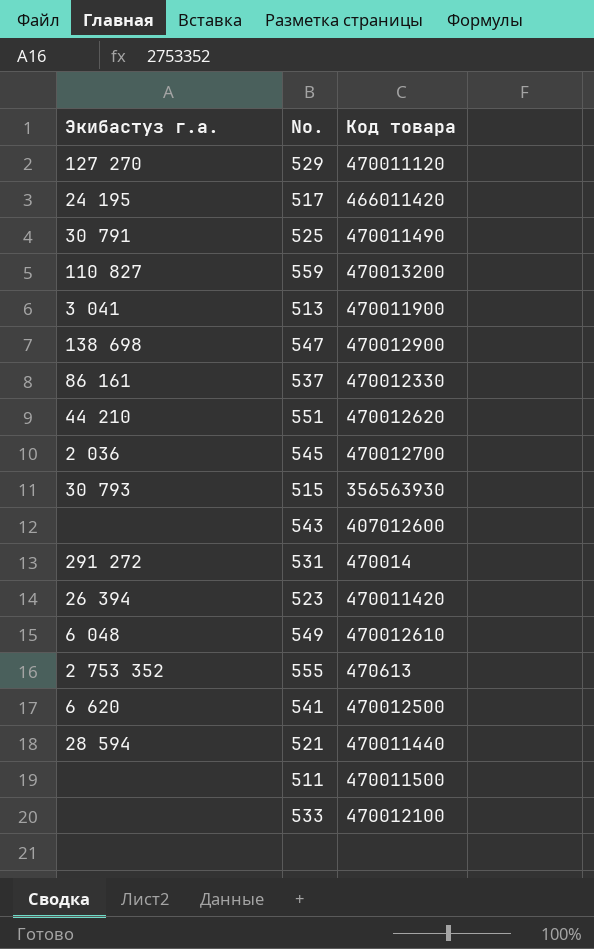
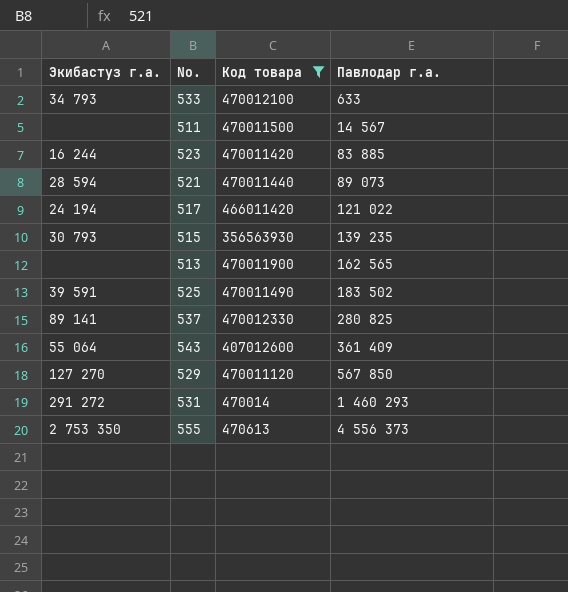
filter: none -> Код товара <= 470012330
row order: none -> Павлодар г.а. ascending
column Павлодар г.а. | position: none -> 4
533 | Экибастуз г.а.: none -> 34 793
523 | Экибастуз г.а.: 26 394 -> 16 244
517 | Экибастуз г.а.: 24 195 -> 24 194
513 | Экибастуз г.а.: 3 041 -> none
525 | Экибастуз г.а.: 30 791 -> 39 591
537 | Экибастуз г.а.: 86 161 -> 89 141
543 | Экибастуз г.а.: none -> 55 064
555 | Экибастуз г.а.: 2 753 352 -> 2 753 350

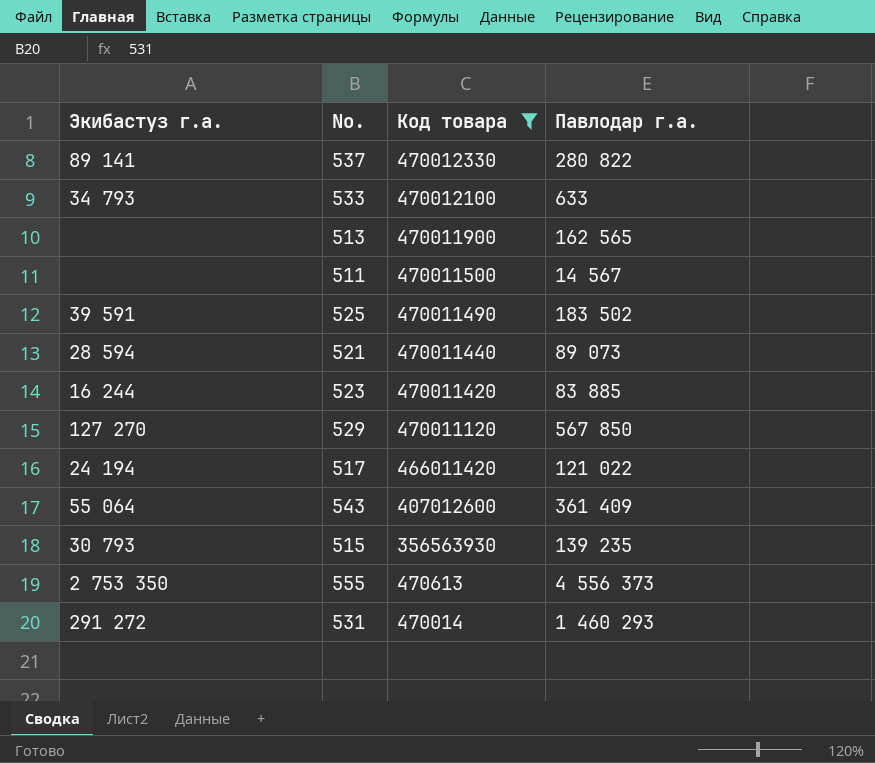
row order: Павлодар г.а. ascending -> Код товара descending
537 | Павлодар г.а.: 280 825 -> 280 822

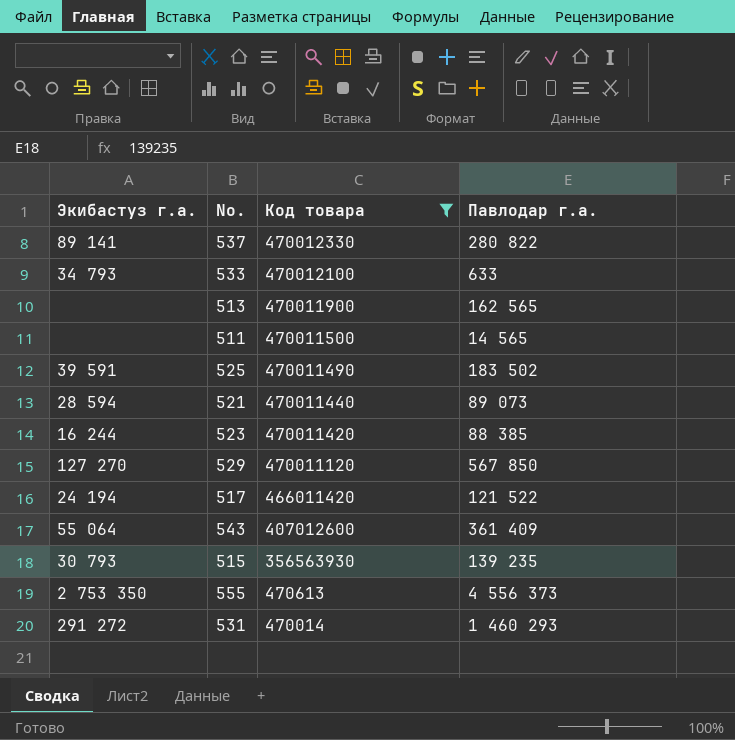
511 | Павлодар г.а.: 14 567 -> 14 565
523 | Павлодар г.а.: 83 885 -> 88 385
517 | Павлодар г.а.: 121 022 -> 121 522

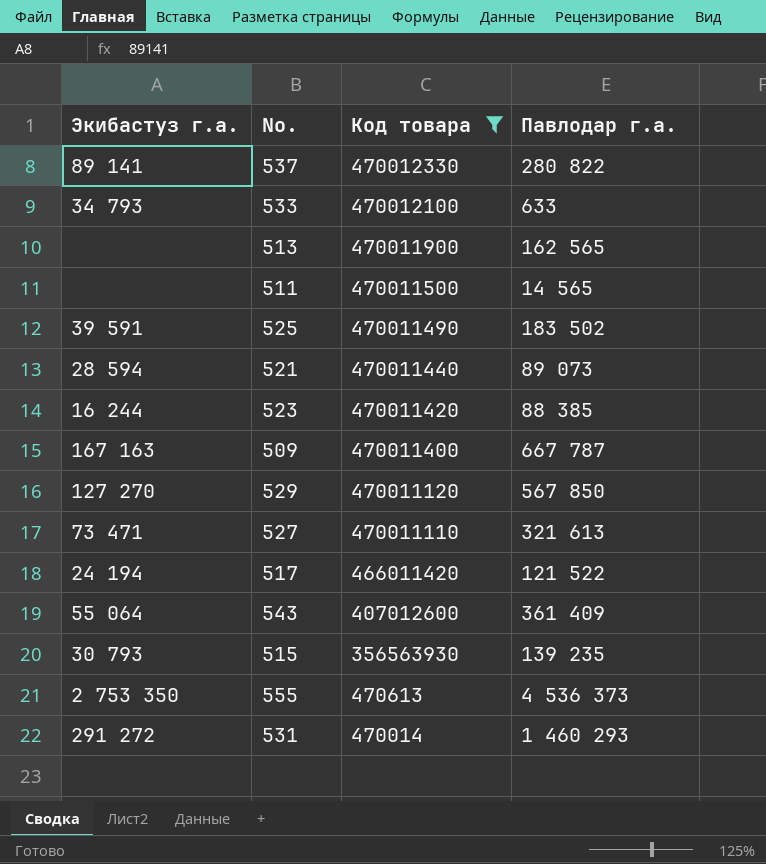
row 509: none -> 167 163 | 470011400 | 667 787
row 527: none -> 73 471 | 470011110 | 321 613
555 | Павлодар г.а.: 4 556 373 -> 4 536 373

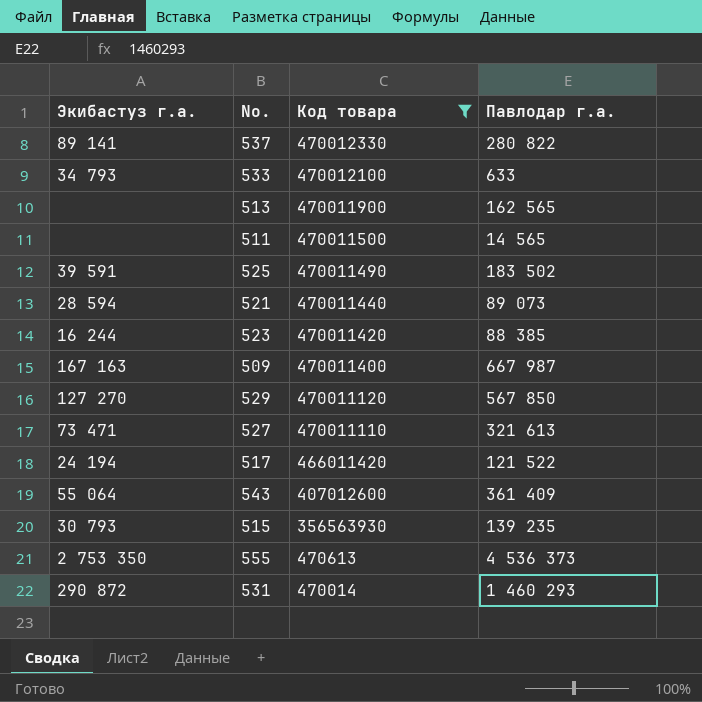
509 | Павлодар г.а.: 667 787 -> 667 987
531 | Экибастуз г.а.: 291 272 -> 290 872

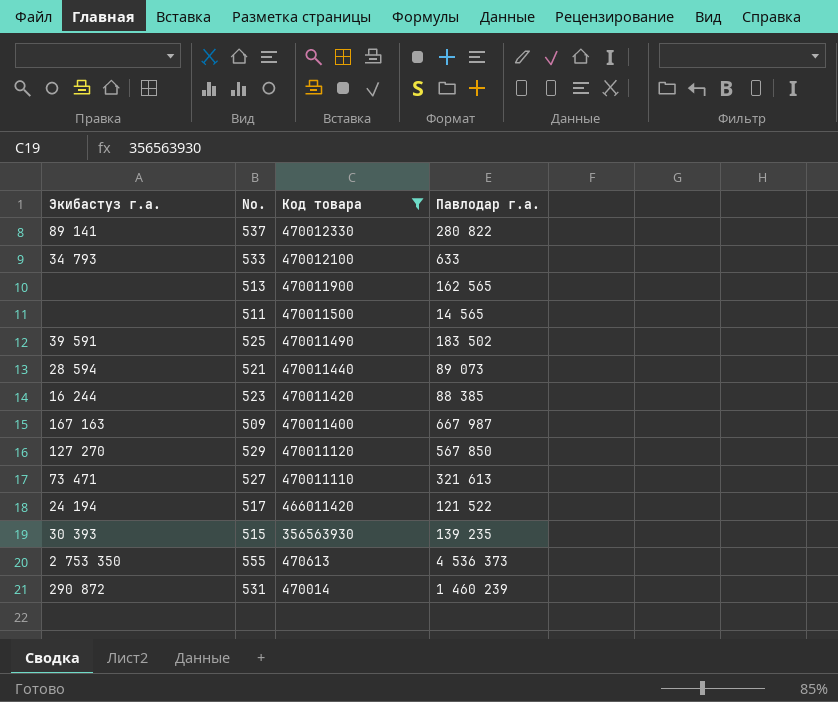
row 543: 55 064 | 407012600 | 361 409 -> none
515 | Экибастуз г.а.: 30 793 -> 30 393
531 | Павлодар г.а.: 1 460 293 -> 1 460 239

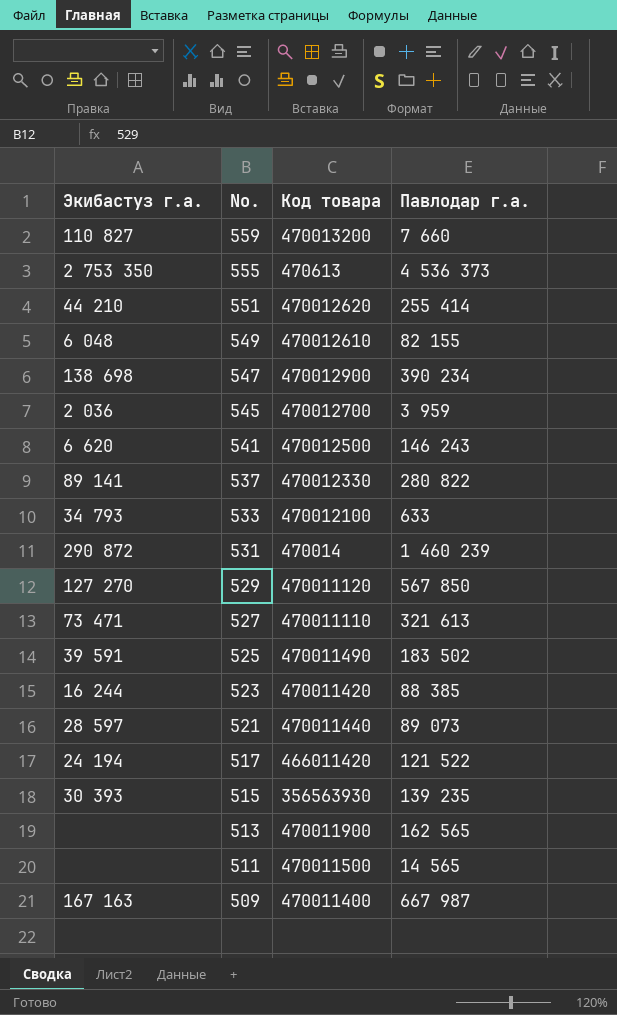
filter: Код товара <= 470012330 -> none
row order: Код товара descending -> No. descending
521 | Экибастуз г.а.: 28 594 -> 28 597

